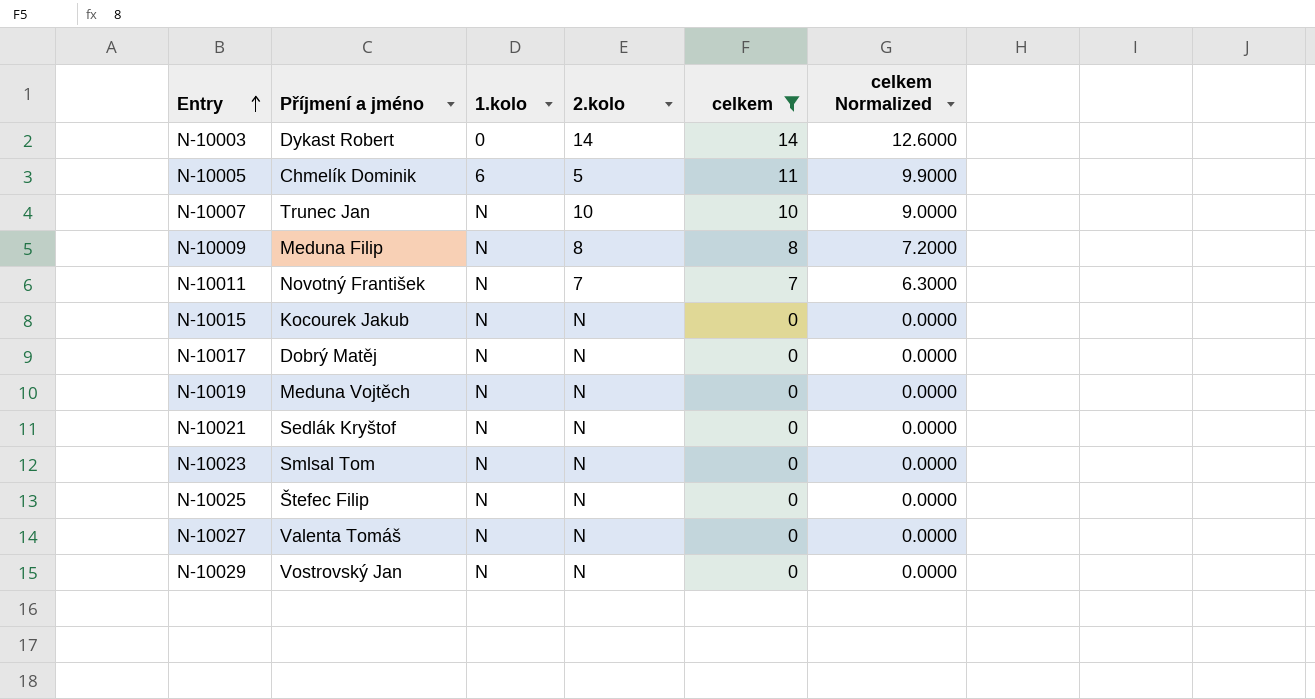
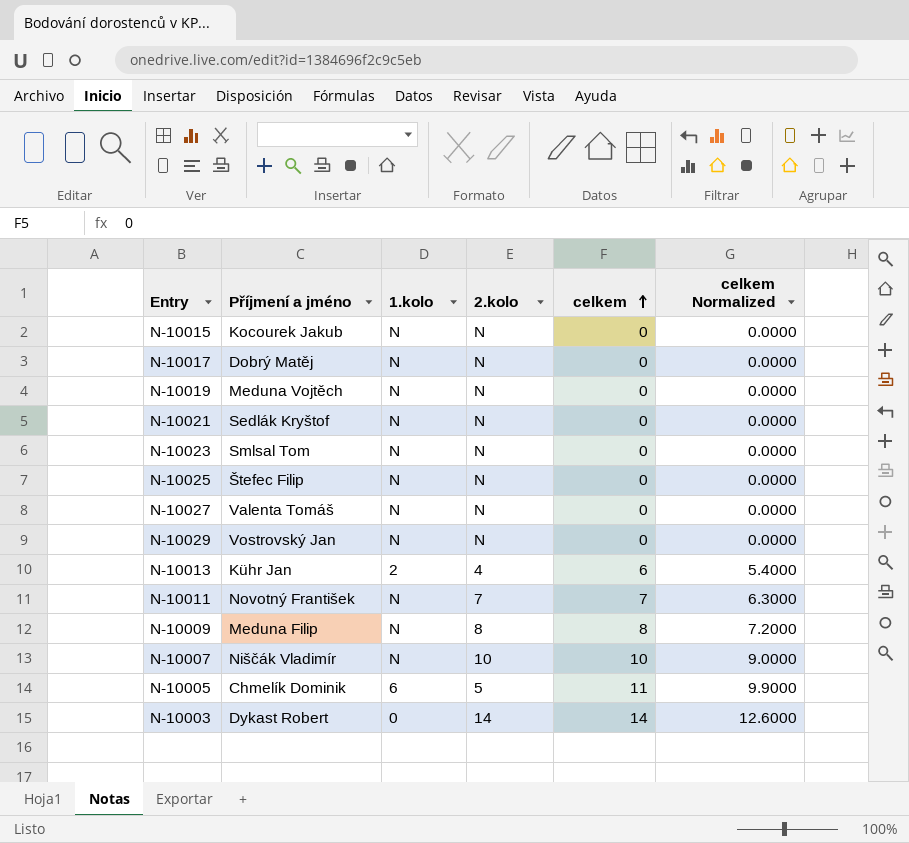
filter: celkem != 6 -> none
row order: Entry ascending -> celkem ascending
N-10007 | Příjmení a jméno: Trunec Jan -> Niščák Vladimír

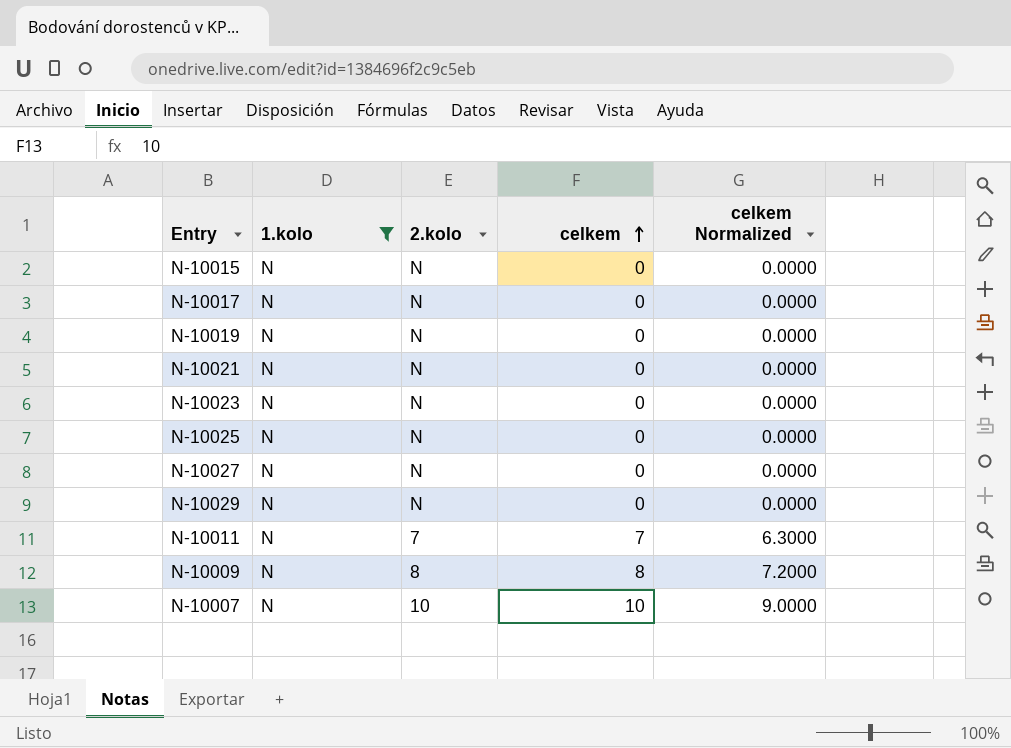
filter: none -> 1.kolo = N
column Příjmení a jméno | position: 2 -> none

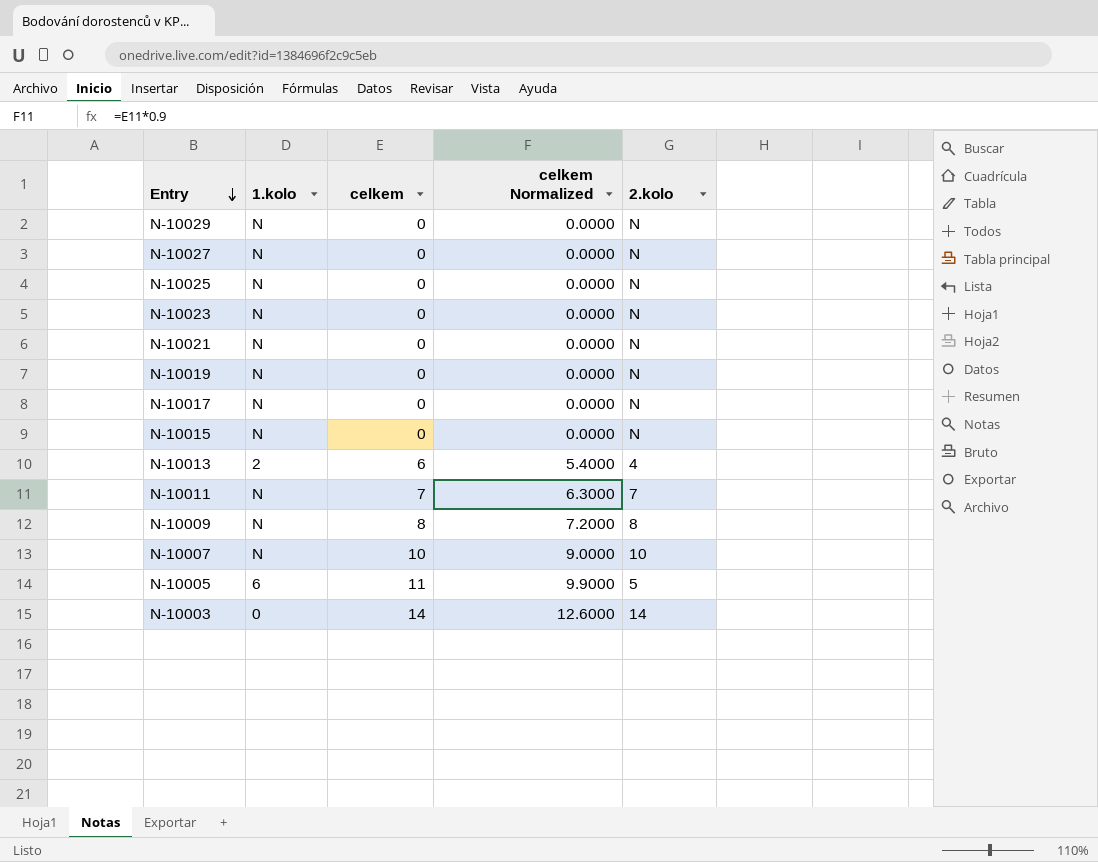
filter: 1.kolo = N -> none
row order: celkem ascending -> Entry descending
column 2.kolo | position: 3 -> 5

